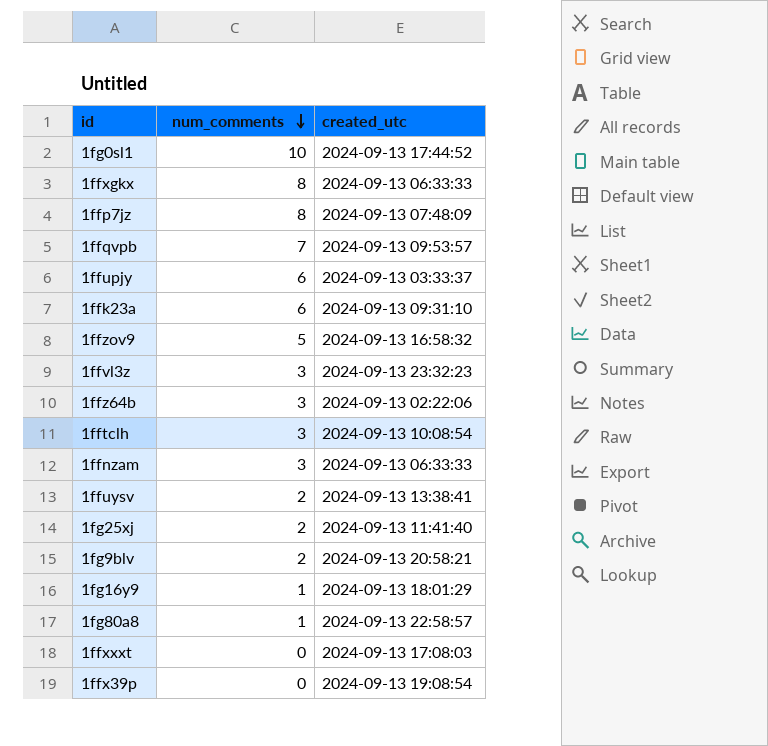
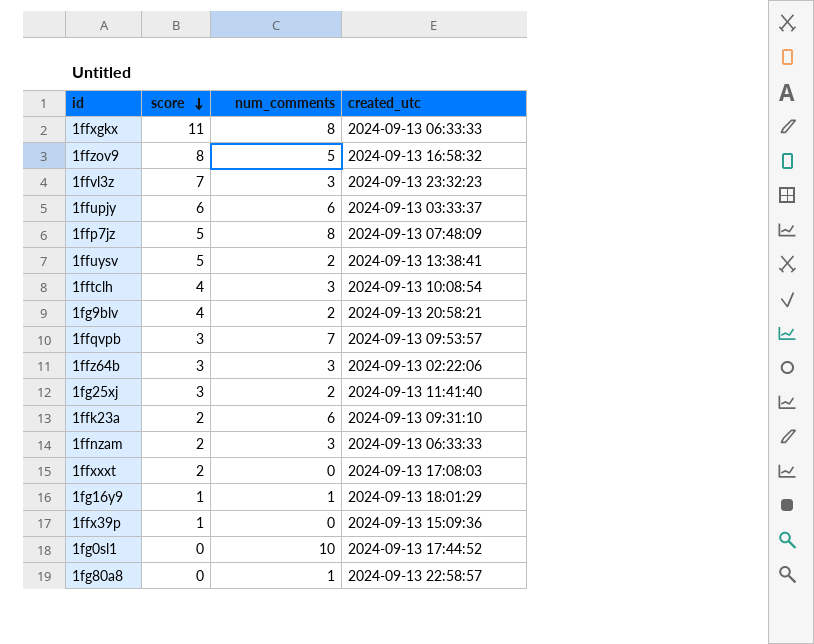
row order: num_comments descending -> score descending
column score | position: none -> 2
1ffx39p | created_utc: 2024-09-13 19:08:54 -> 2024-09-13 15:09:36

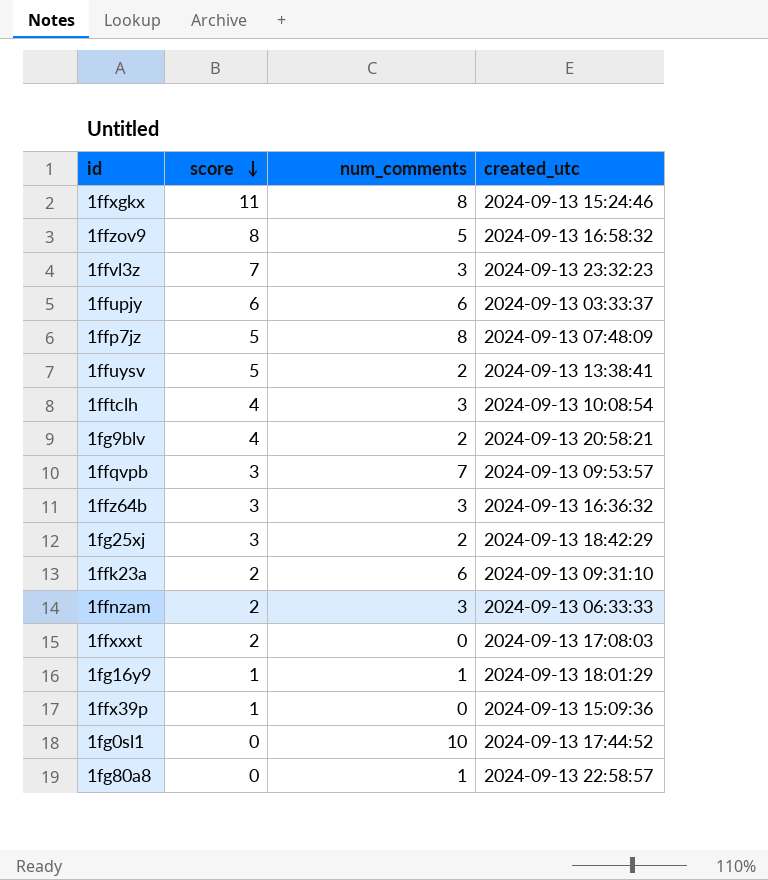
1ffxgkx | created_utc: 2024-09-13 06:33:33 -> 2024-09-13 15:24:46
1ffz64b | created_utc: 2024-09-13 02:22:06 -> 2024-09-13 16:36:32
1fg25xj | created_utc: 2024-09-13 11:41:40 -> 2024-09-13 18:42:29

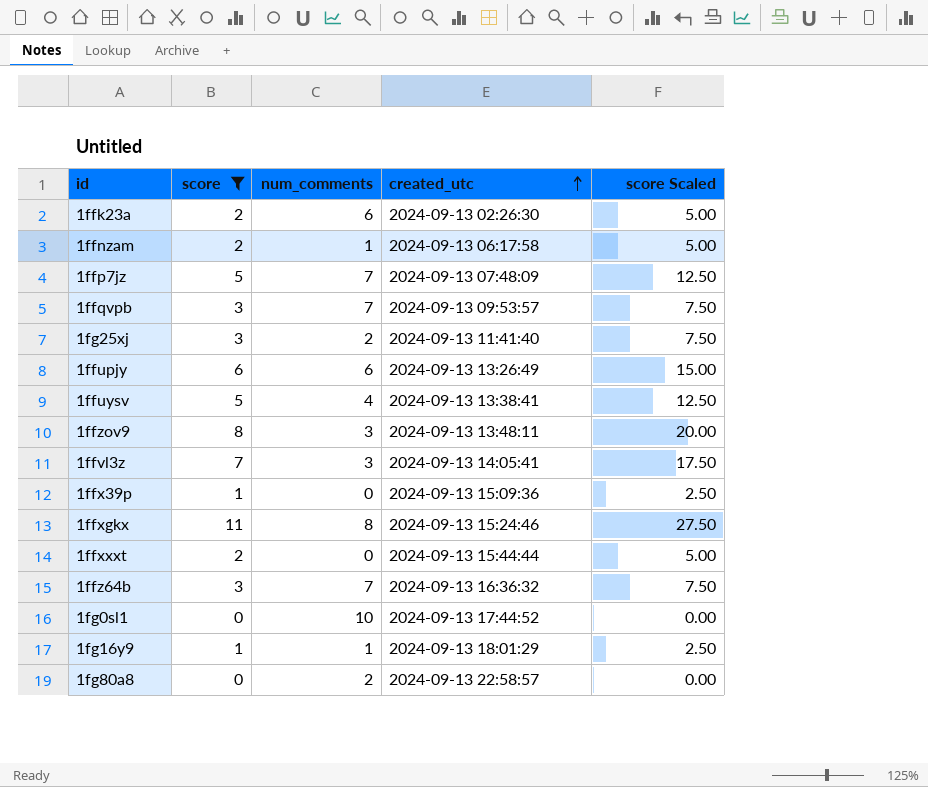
filter: none -> score != 4
row order: score descending -> created_utc ascending
column score Scaled | formula: none -> [score] * 2.5
1ffk23a | created_utc: 2024-09-13 09:31:10 -> 2024-09-13 02:26:30
1ffnzam | num_comments: 3 -> 1
1ffnzam | created_utc: 2024-09-13 06:33:33 -> 2024-09-13 06:17:58
1ffp7jz | num_comments: 8 -> 7
1fg25xj | created_utc: 2024-09-13 18:42:29 -> 2024-09-13 11:41:40
1ffupjy | created_utc: 2024-09-13 03:33:37 -> 2024-09-13 13:26:49
1ffuysv | num_comments: 2 -> 4
1ffzov9 | num_comments: 5 -> 3
1ffzov9 | created_utc: 2024-09-13 16:58:32 -> 2024-09-13 13:48:11
1ffvl3z | created_utc: 2024-09-13 23:32:23 -> 2024-09-13 14:05:41
1ffxxxt | created_utc: 2024-09-13 17:08:03 -> 2024-09-13 15:44:44
1ffz64b | num_comments: 3 -> 7
1fg80a8 | num_comments: 1 -> 2

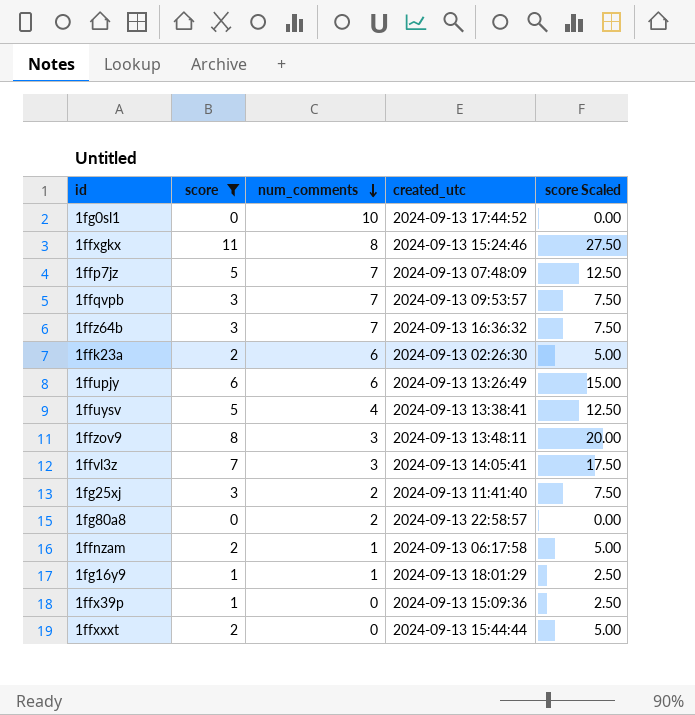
row order: created_utc ascending -> num_comments descending

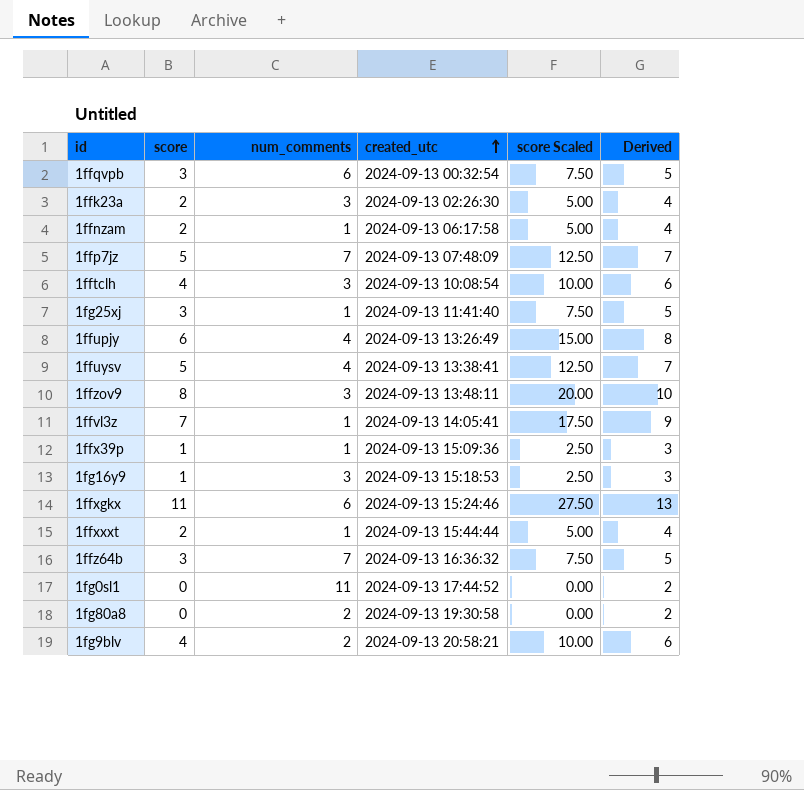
filter: score != 4 -> none
row order: num_comments descending -> created_utc ascending
column Derived | formula: none -> [score] + 2
1ffqvpb | num_comments: 7 -> 6
1ffqvpb | created_utc: 2024-09-13 09:53:57 -> 2024-09-13 00:32:54
1ffk23a | num_comments: 6 -> 3
1fg25xj | num_comments: 2 -> 1
1ffupjy | num_comments: 6 -> 4
1ffvl3z | num_comments: 3 -> 1
1ffx39p | num_comments: 0 -> 1
1fg16y9 | num_comments: 1 -> 3
1fg16y9 | created_utc: 2024-09-13 18:01:29 -> 2024-09-13 15:18:53
1ffxgkx | num_comments: 8 -> 6
1ffxxxt | num_comments: 0 -> 1
1fg0sl1 | num_comments: 10 -> 11
1fg80a8 | created_utc: 2024-09-13 22:58:57 -> 2024-09-13 19:30:58

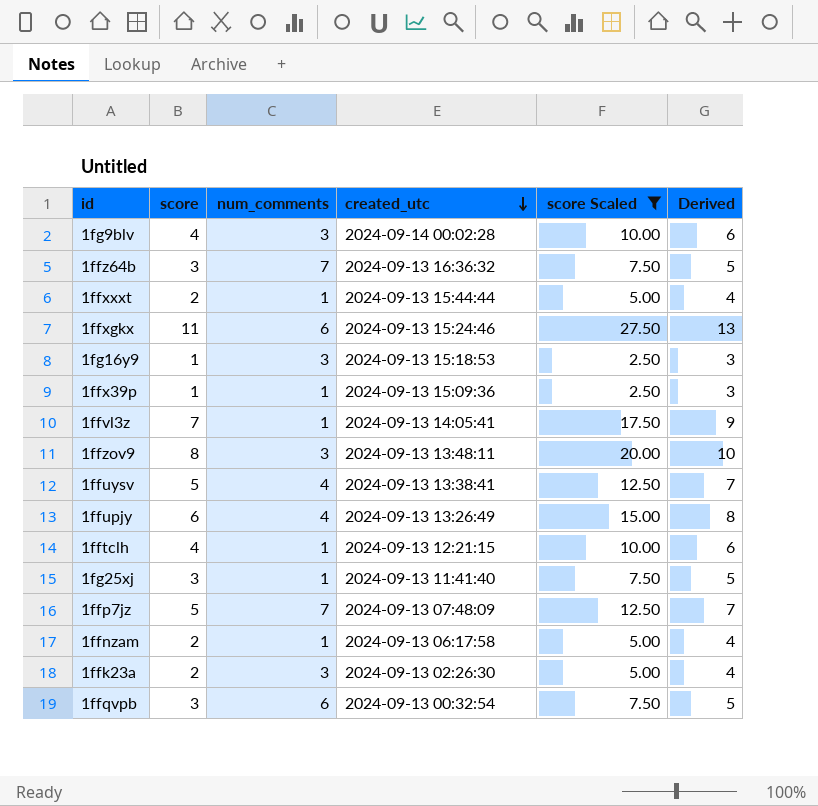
filter: none -> score Scaled != 0.00
row order: created_utc ascending -> created_utc descending
1fg9blv | num_comments: 2 -> 3
1fg9blv | created_utc: 2024-09-13 20:58:21 -> 2024-09-14 00:02:28
1fftclh | num_comments: 3 -> 1
1fftclh | created_utc: 2024-09-13 10:08:54 -> 2024-09-13 12:21:15

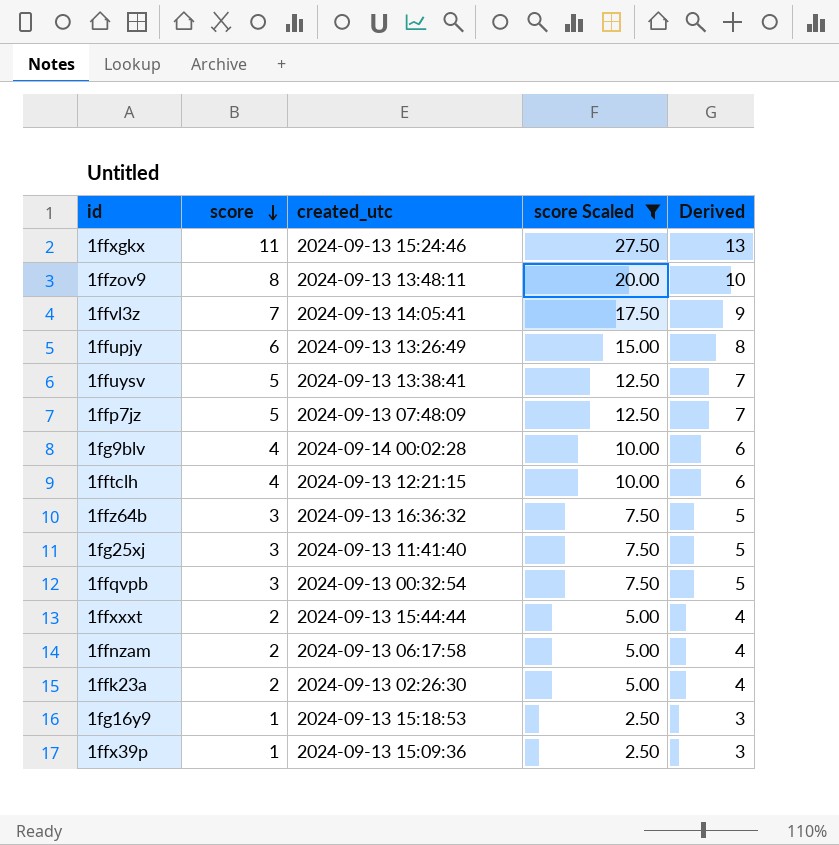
row order: created_utc descending -> score descending
column num_comments | position: 3 -> none

